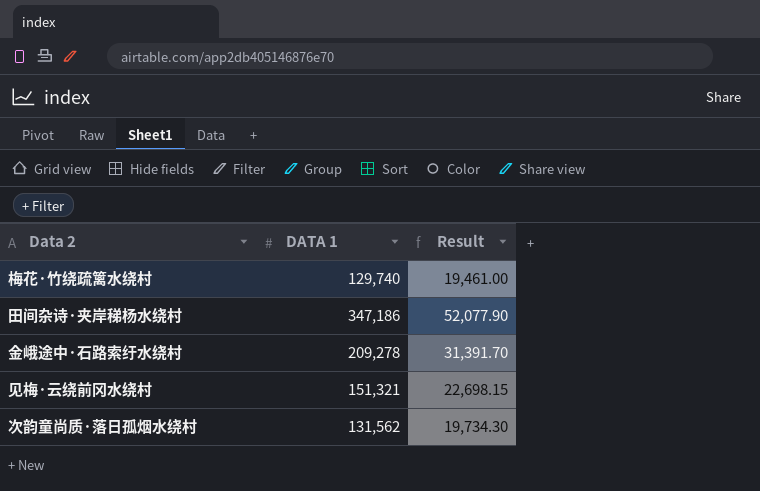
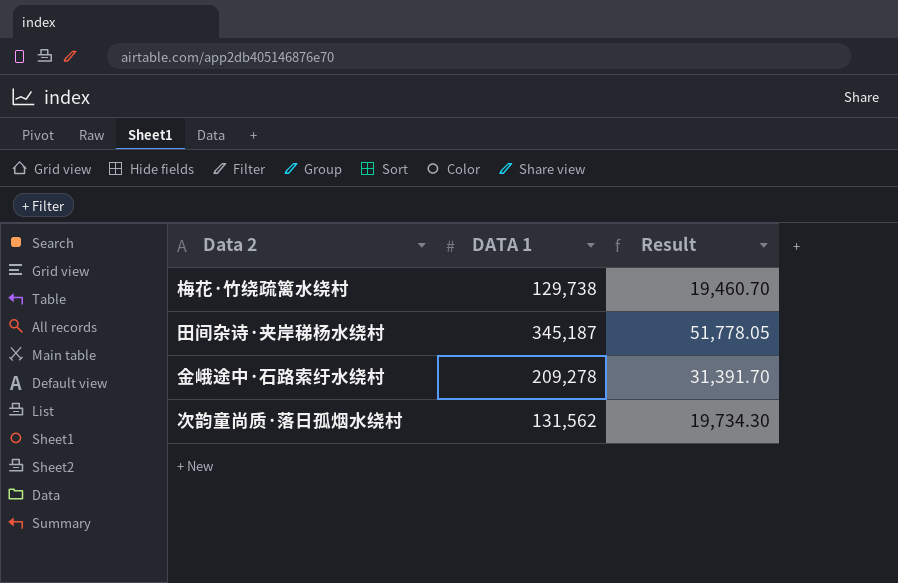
row 见梅·云绕前冈水绕村: 151,321 | 22,698.15 -> none
梅花·竹绕疏篱水绕村 | DATA 1: 129,740 -> 129,738
梅花·竹绕疏篱水绕村 | Result: 19,461.00 -> 19,460.70
田间杂诗·夹岸稊杨水绕村 | DATA 1: 347,186 -> 345,187
田间杂诗·夹岸稊杨水绕村 | Result: 52,077.90 -> 51,778.05

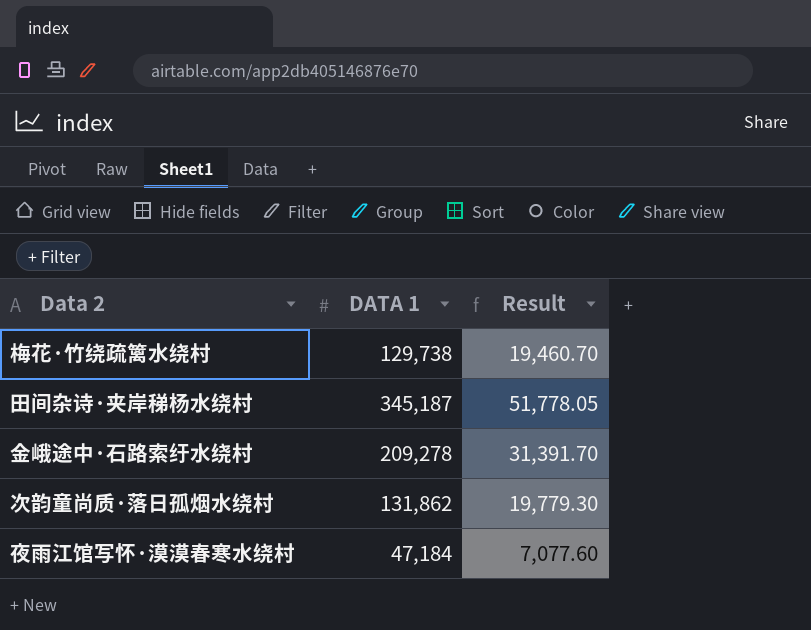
次韵童尚质·落日孤烟水绕村 | DATA 1: 131,562 -> 131,862
次韵童尚质·落日孤烟水绕村 | Result: 19,734.30 -> 19,779.30
row 夜雨江馆写怀·漠漠春寒水绕村: none -> 47,184 | 7,077.60

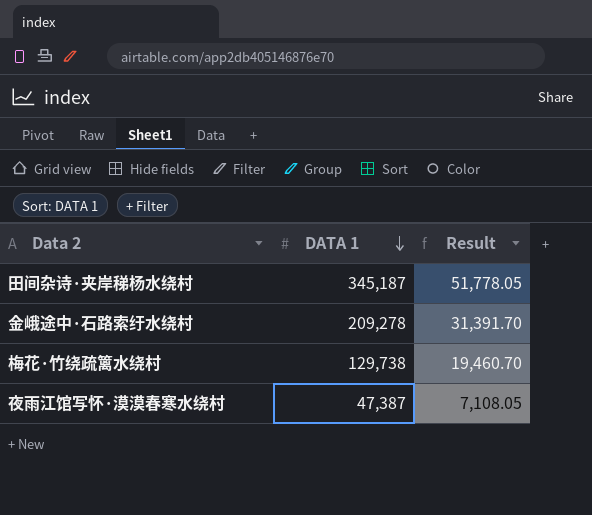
row order: none -> DATA 1 descending
row 次韵童尚质·落日孤烟水绕村: 131,862 | 19,779.30 -> none
夜雨江馆写怀·漠漠春寒水绕村 | DATA 1: 47,184 -> 47,387
夜雨江馆写怀·漠漠春寒水绕村 | Result: 7,077.60 -> 7,108.05

